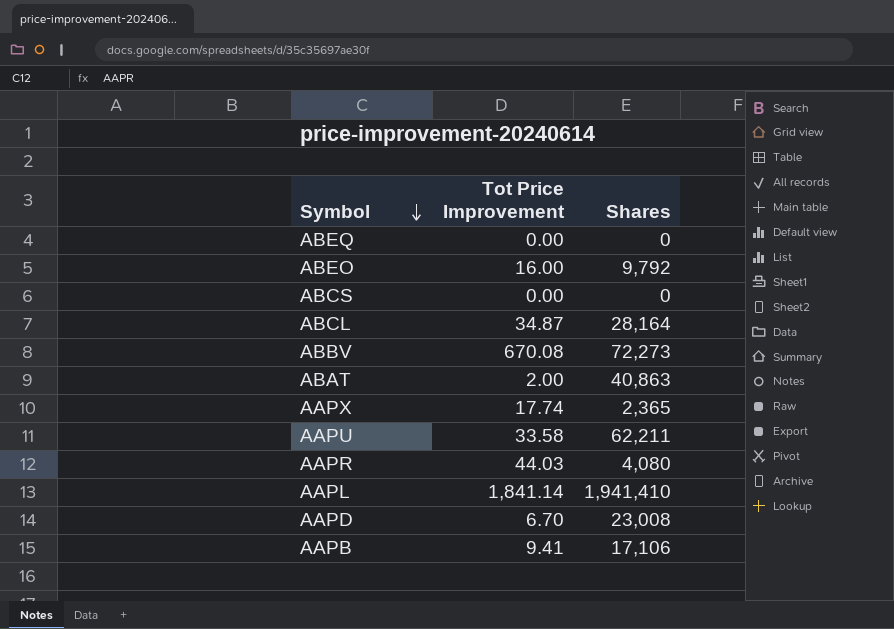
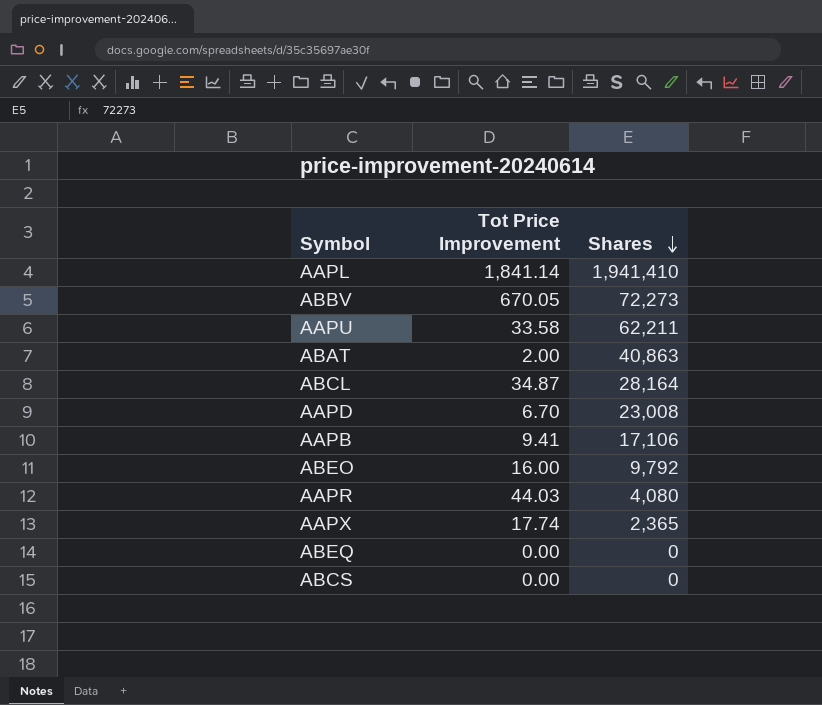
row order: Symbol descending -> Shares descending
ABBV | Tot Price Improvement: 670.08 -> 670.05

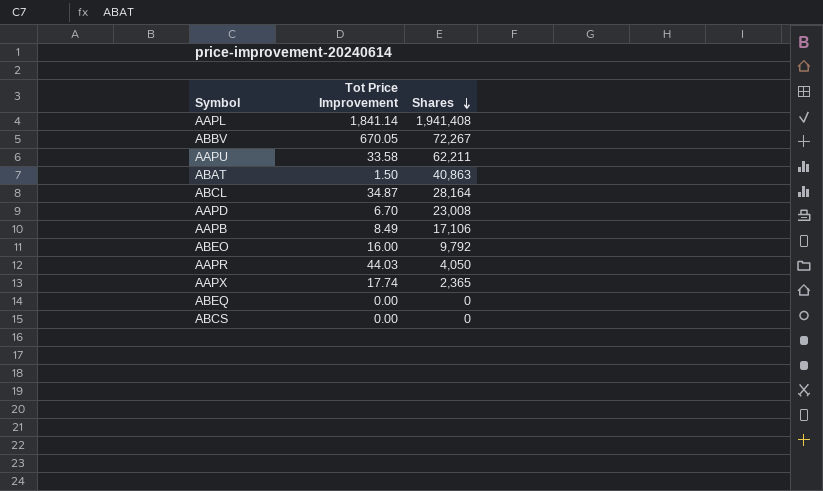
AAPL | Shares: 1,941,410 -> 1,941,408
ABBV | Shares: 72,273 -> 72,267
ABAT | Tot Price Improvement: 2.00 -> 1.50
AAPB | Tot Price Improvement: 9.41 -> 8.49
AAPR | Shares: 4,080 -> 4,050

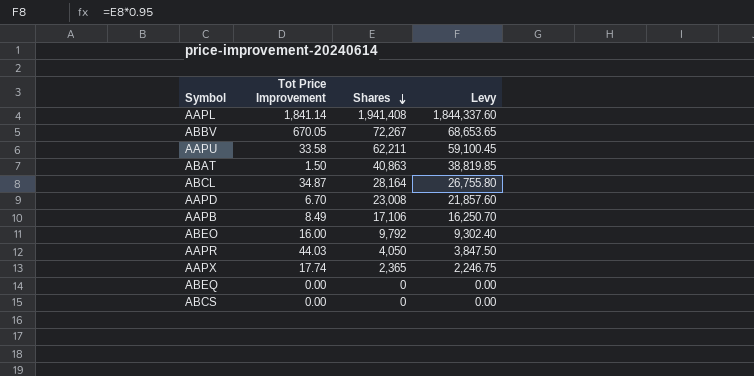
column Levy | formula: none -> [Shares] * 0.95

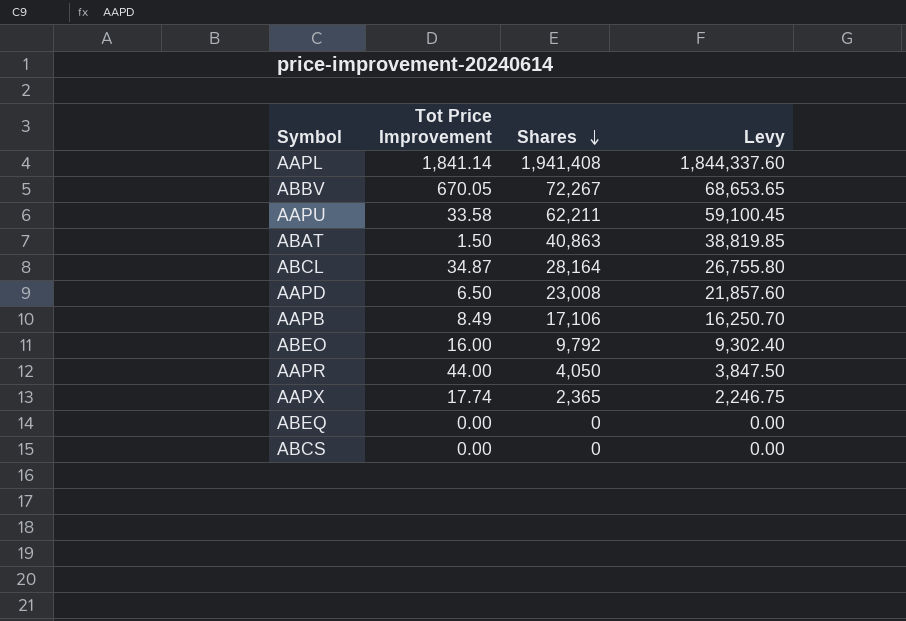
AAPD | Tot Price Improvement: 6.70 -> 6.50
AAPR | Tot Price Improvement: 44.03 -> 44.00

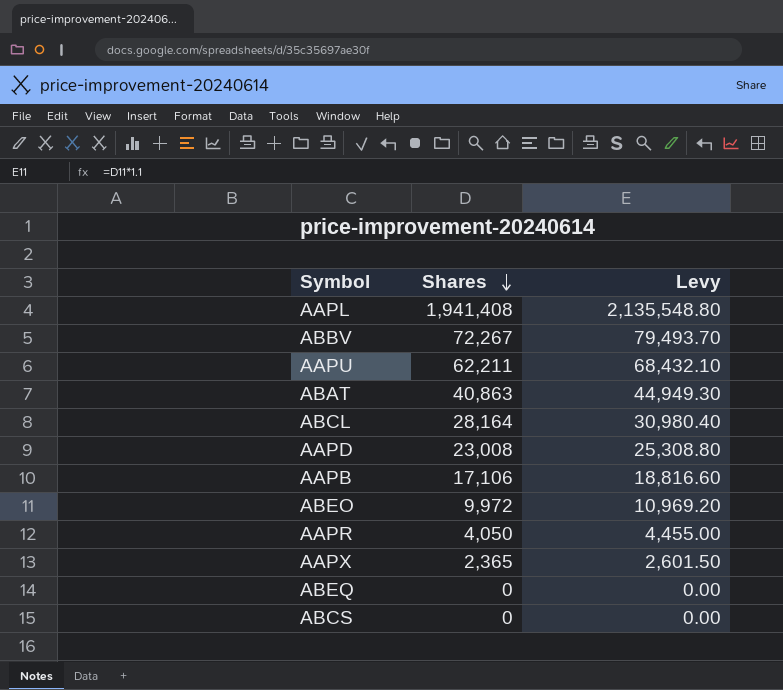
column Tot Price Improvement | position: 2 -> none
column Levy | formula: [Shares] * 0.95 -> [Shares] * 1.1
ABEO | Shares: 9,792 -> 9,972

